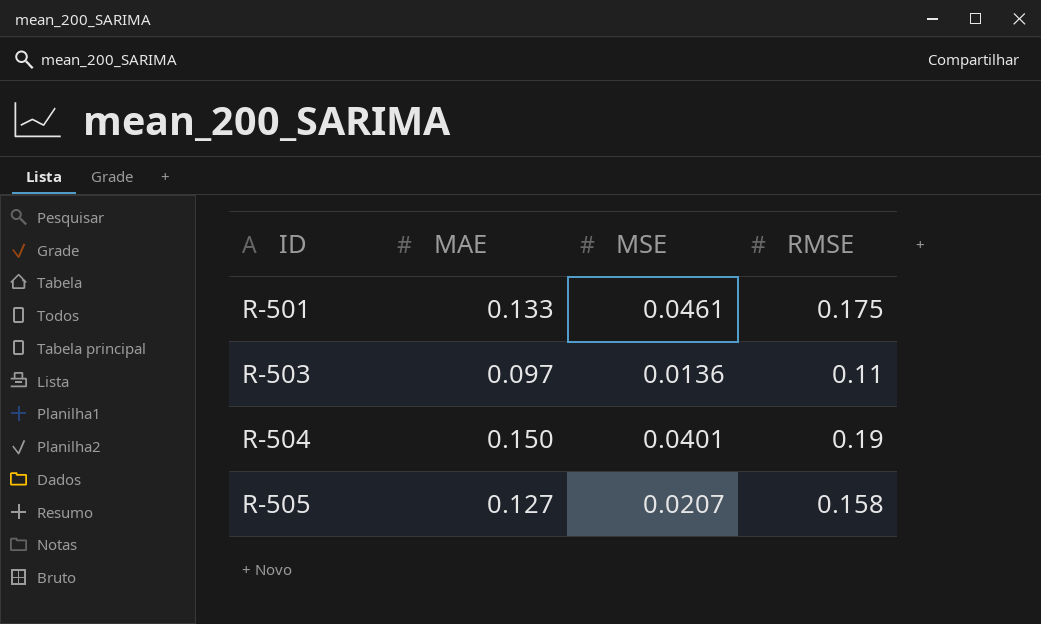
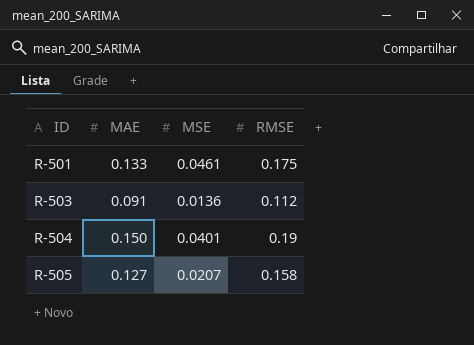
R-503 | MAE: 0.097 -> 0.091
R-503 | RMSE: 0.11 -> 0.112

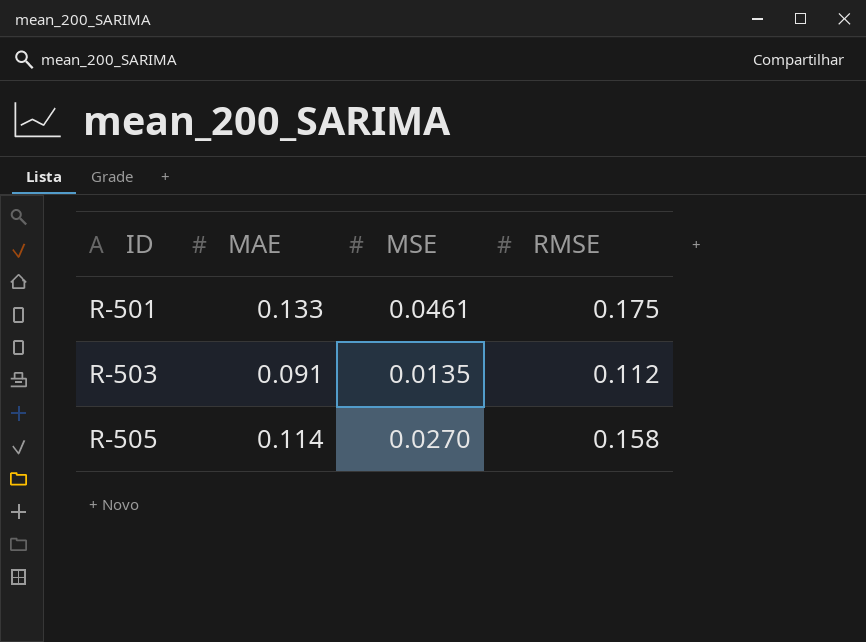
row R-504: 0.150 | 0.0401 | 0.19 -> none
R-503 | MSE: 0.0136 -> 0.0135
R-505 | MAE: 0.127 -> 0.114
R-505 | MSE: 0.0207 -> 0.0270

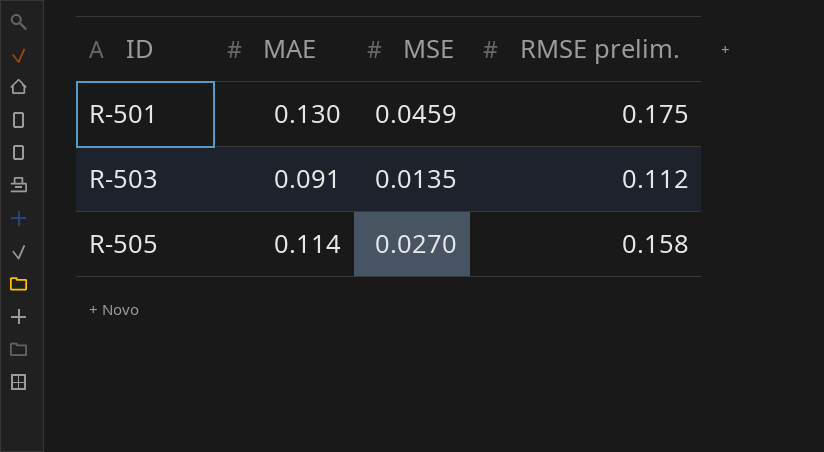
column name: RMSE -> RMSE prelim.
R-501 | MAE: 0.133 -> 0.130
R-501 | MSE: 0.0461 -> 0.0459

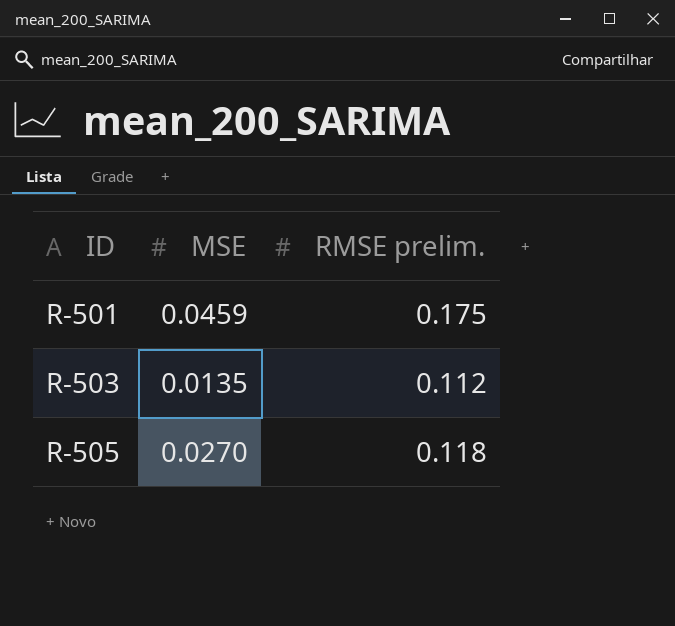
column MAE | position: 2 -> none
R-505 | RMSE prelim.: 0.158 -> 0.118

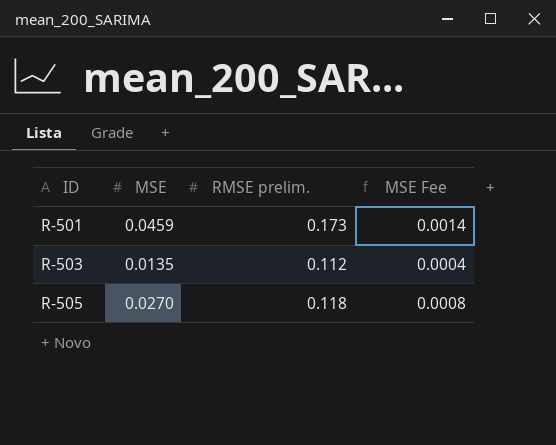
column MSE Fee | formula: none -> [MSE] * 0.03
R-501 | RMSE prelim.: 0.175 -> 0.173

